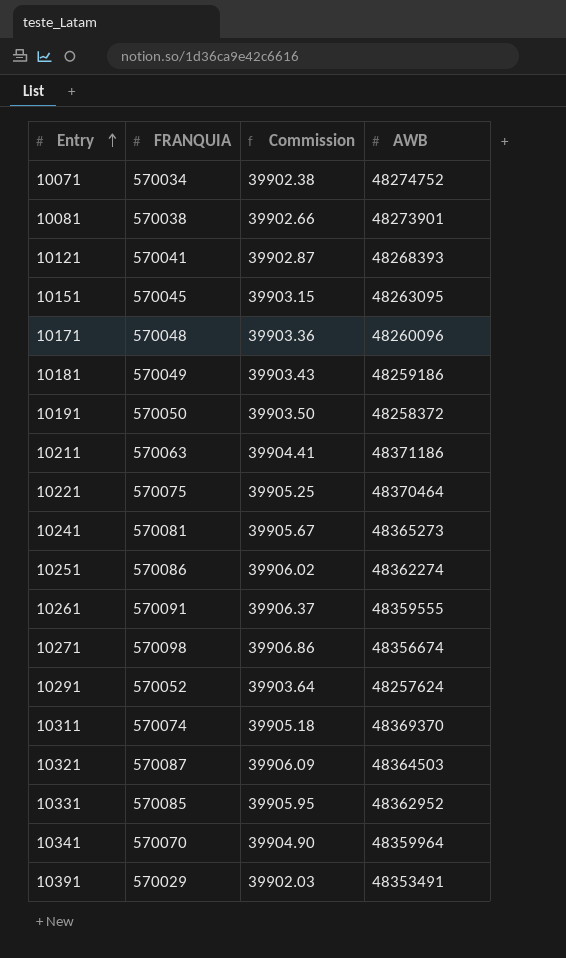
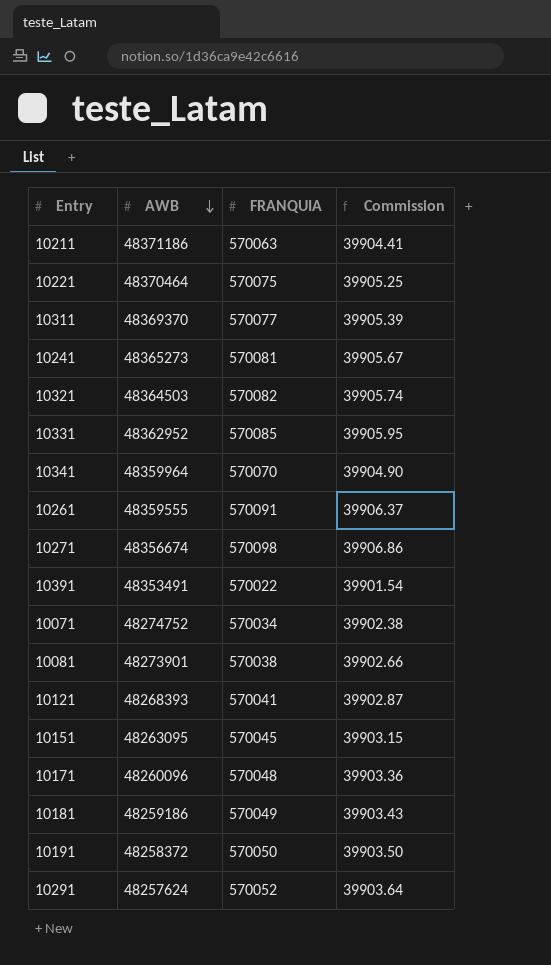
row order: Entry ascending -> AWB descending
column AWB | position: 4 -> 2
row 10251: 570086 | 39906.02 | 48362274 -> none
10311 | FRANQUIA: 570074 -> 570077
10311 | Commission: 39905.18 -> 39905.39
10321 | FRANQUIA: 570087 -> 570082
10321 | Commission: 39906.09 -> 39905.74
10391 | FRANQUIA: 570029 -> 570022
10391 | Commission: 39902.03 -> 39901.54

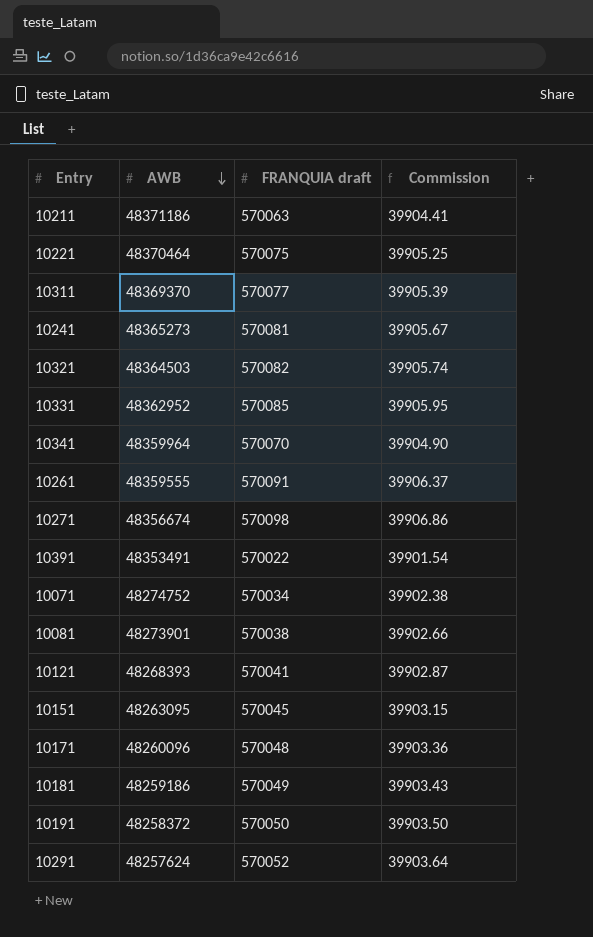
column name: FRANQUIA -> FRANQUIA draft

